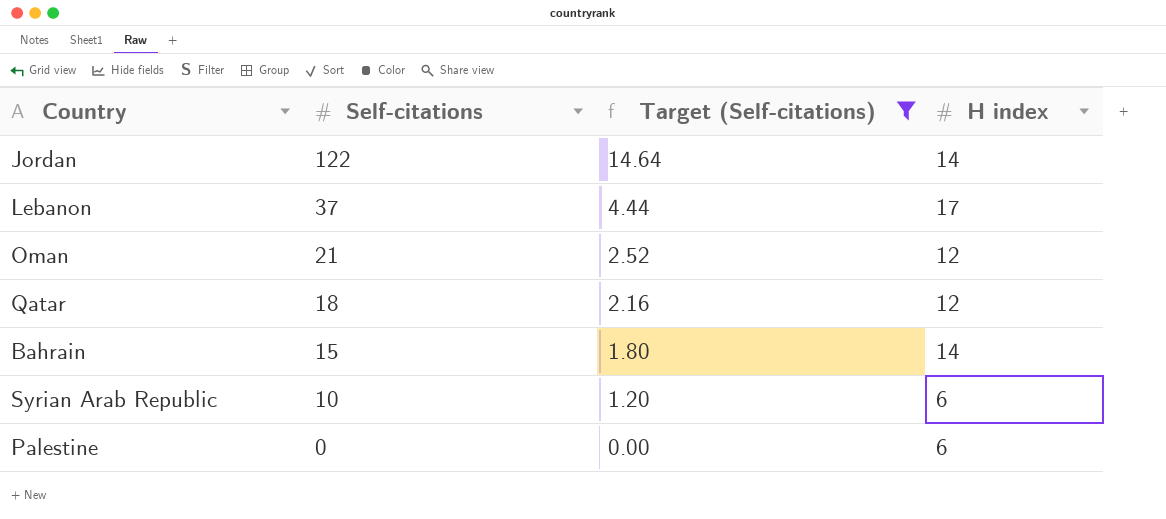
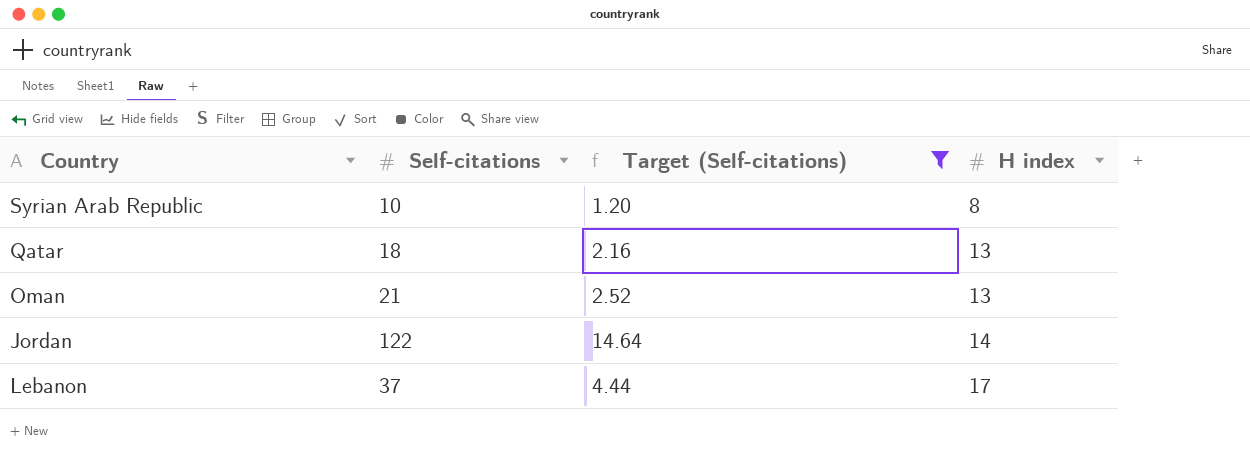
row order: Self-citations descending -> H index ascending
row Bahrain: 15 | 1.80 | 14 -> none
row Palestine: 0 | 0.00 | 6 -> none
Syrian Arab Republic | H index: 6 -> 8
Qatar | H index: 12 -> 13
Oman | H index: 12 -> 13

